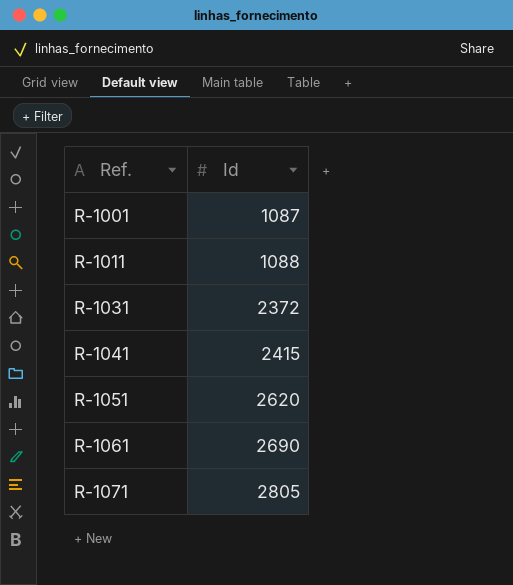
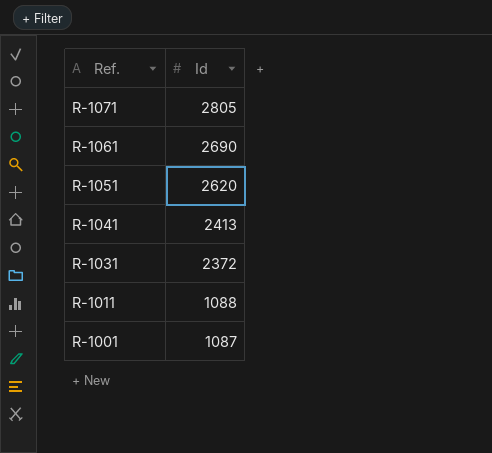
row order: Ref. ascending -> Ref. descending
R-1041 | Id: 2415 -> 2413

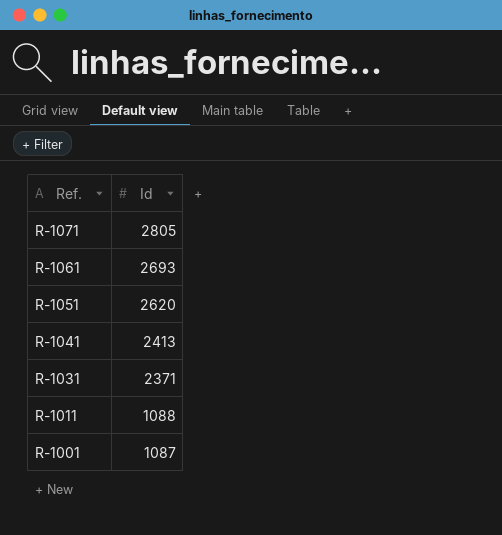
R-1061 | Id: 2690 -> 2693
R-1031 | Id: 2372 -> 2371

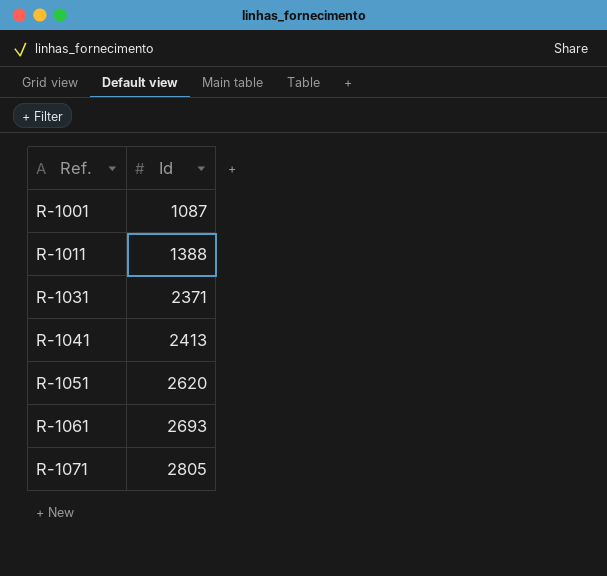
row order: Ref. descending -> Ref. ascending
R-1011 | Id: 1088 -> 1388

